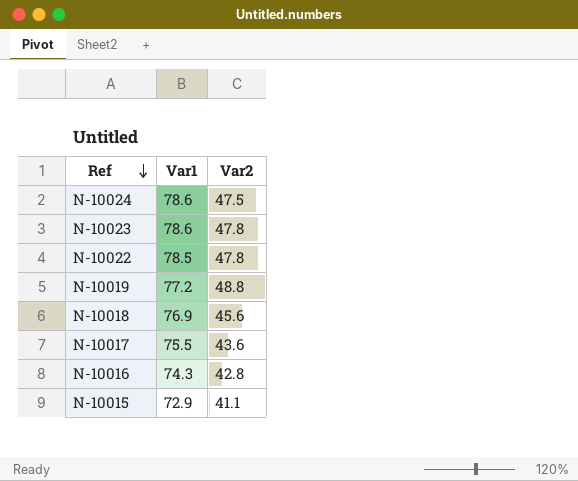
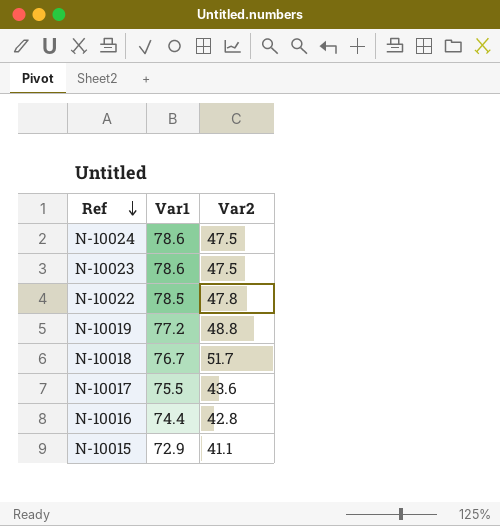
N-10023 | Var2: 47.8 -> 47.5
N-10018 | Var1: 76.9 -> 76.7
N-10018 | Var2: 45.6 -> 51.7
N-10016 | Var1: 74.3 -> 74.4

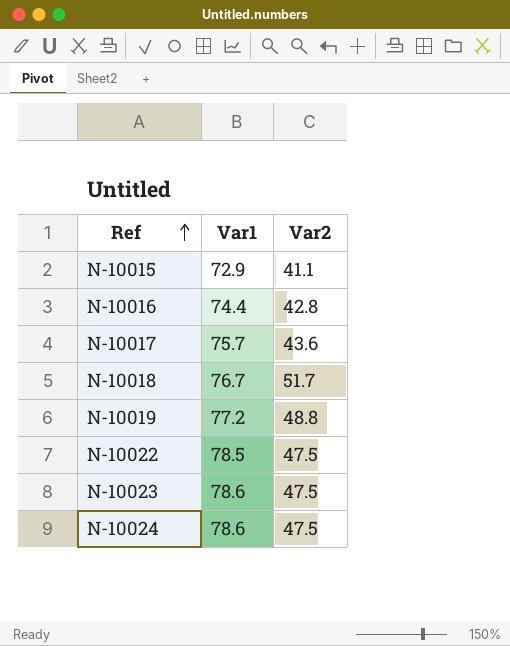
row order: Ref descending -> Ref ascending
N-10017 | Var1: 75.5 -> 75.7
N-10022 | Var2: 47.8 -> 47.5

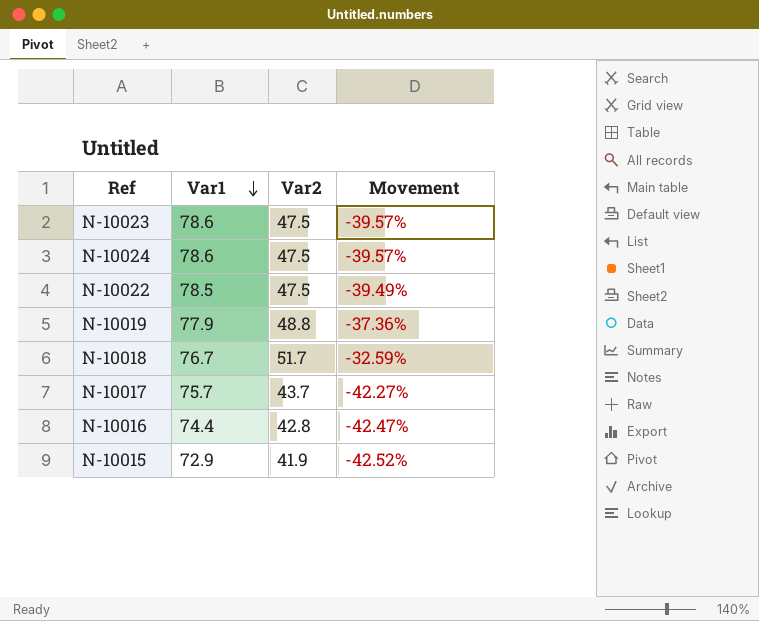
row order: Ref ascending -> Var1 descending
column Movement | formula: none -> ([Var2] - [Var1]) / [Var1]
N-10019 | Var1: 77.2 -> 77.9
N-10017 | Var2: 43.6 -> 43.7
N-10015 | Var2: 41.1 -> 41.9

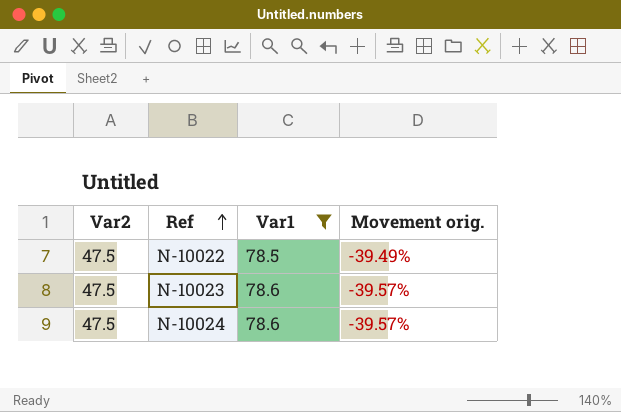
filter: none -> Var1 >= 78.5
row order: Var1 descending -> Ref ascending
column Var2 | position: 3 -> 1
column name: Movement -> Movement orig.

